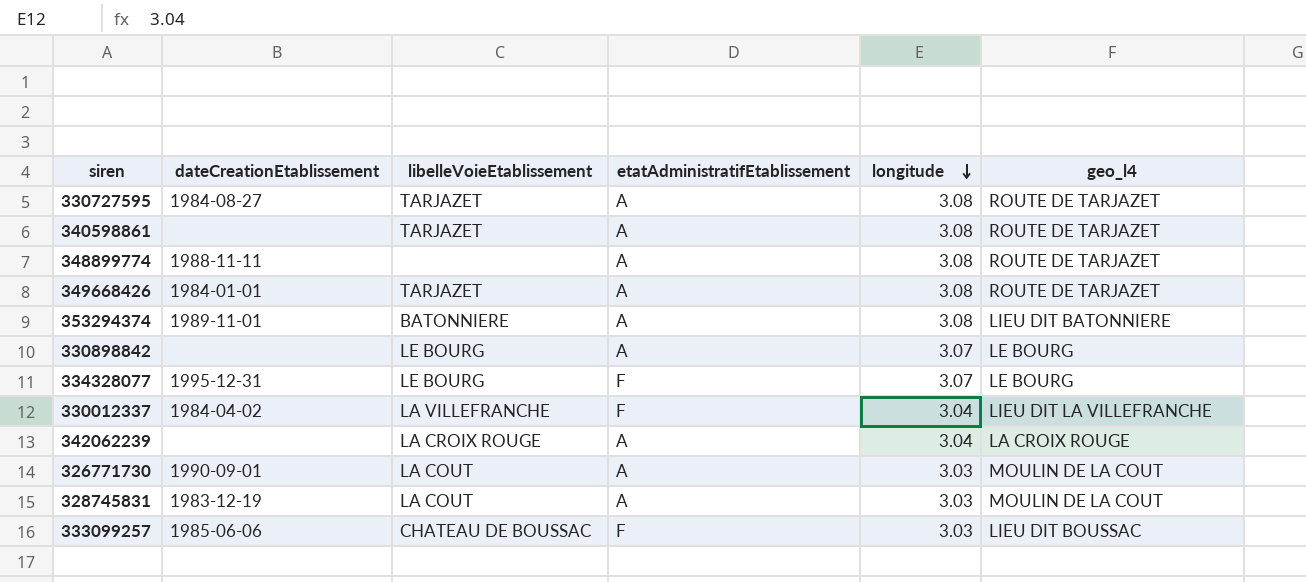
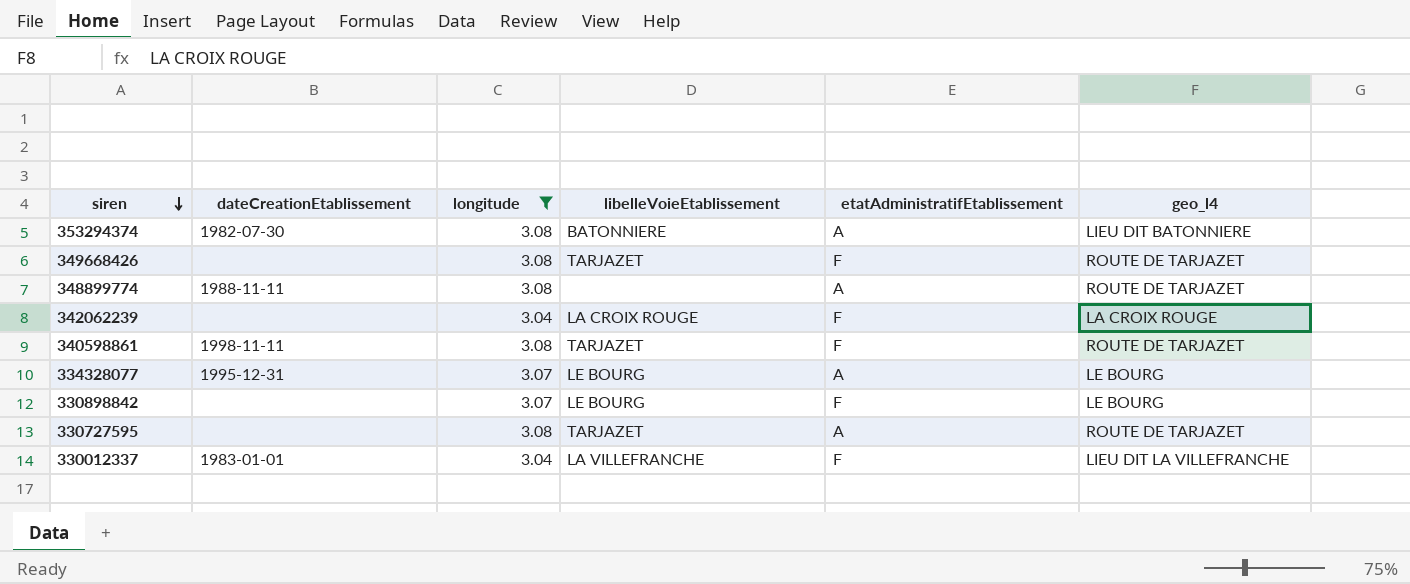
filter: none -> longitude != 3.03
row order: longitude descending -> siren descending
column longitude | position: 5 -> 3
353294374 | dateCreationEtablissement: 1989-11-01 -> 1982-07-30
349668426 | dateCreationEtablissement: 1984-01-01 -> none
349668426 | etatAdministratifEtablissement: A -> F
342062239 | etatAdministratifEtablissement: A -> F
340598861 | dateCreationEtablissement: none -> 1998-11-11
340598861 | etatAdministratifEtablissement: A -> F
334328077 | etatAdministratifEtablissement: F -> A
330898842 | etatAdministratifEtablissement: A -> F
330727595 | dateCreationEtablissement: 1984-08-27 -> none
330012337 | dateCreationEtablissement: 1984-04-02 -> 1983-01-01

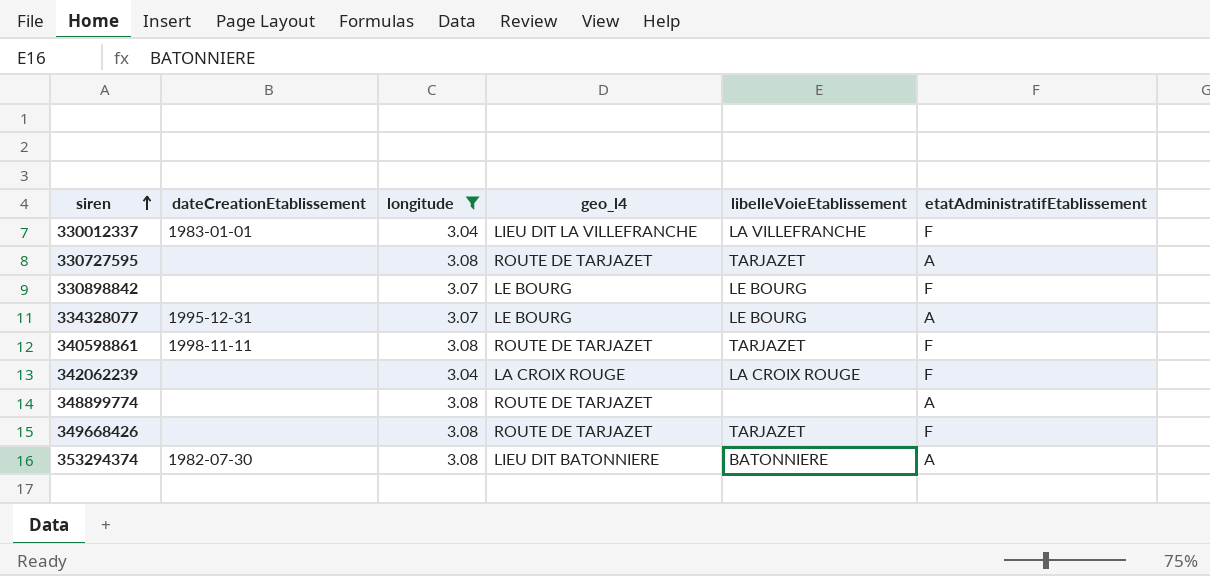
row order: siren descending -> siren ascending
column geo_l4 | position: 6 -> 4
348899774 | dateCreationEtablissement: 1988-11-11 -> none

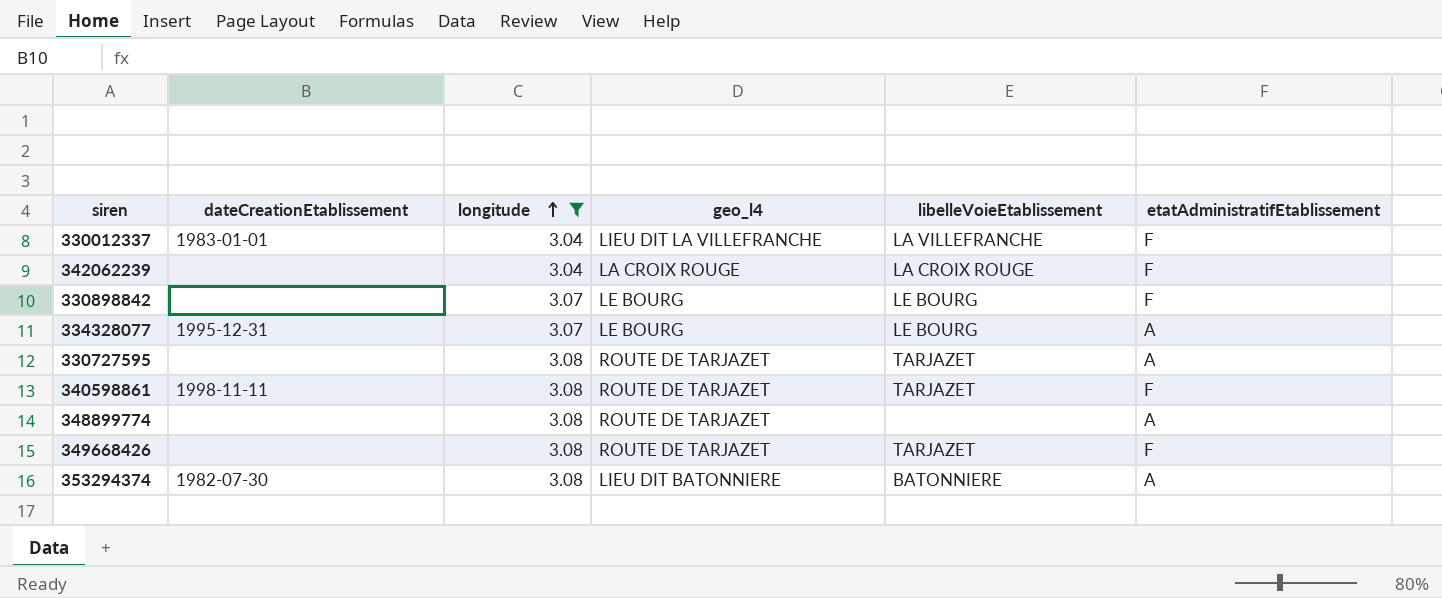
row order: siren ascending -> longitude ascending

